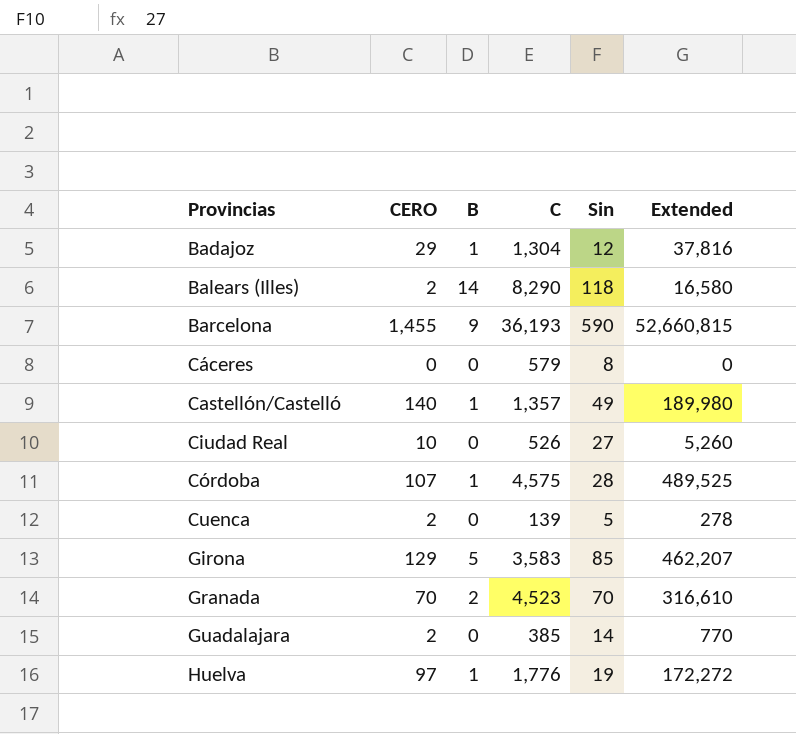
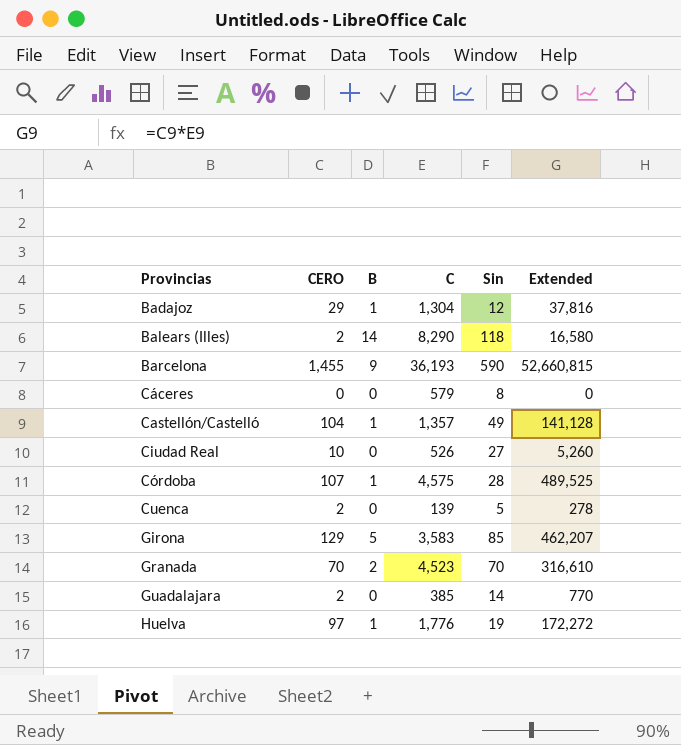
Castellón/Castelló | CERO: 140 -> 104
Castellón/Castelló | Extended: 189,980 -> 141,128

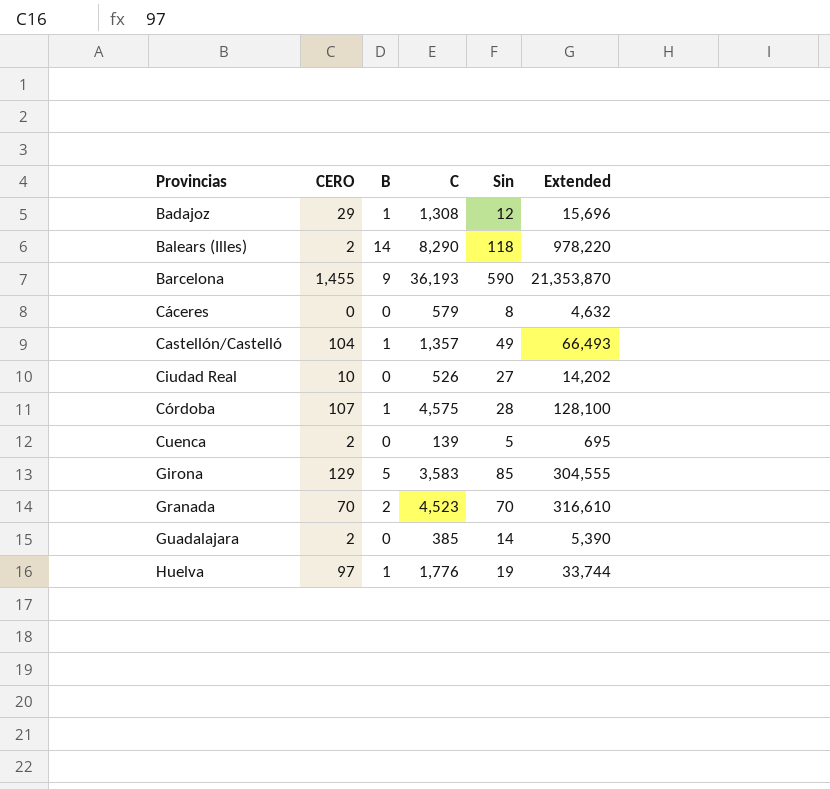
column Extended | formula: [CERO] * [C] -> [C] * [Sin]
Badajoz | C: 1,304 -> 1,308

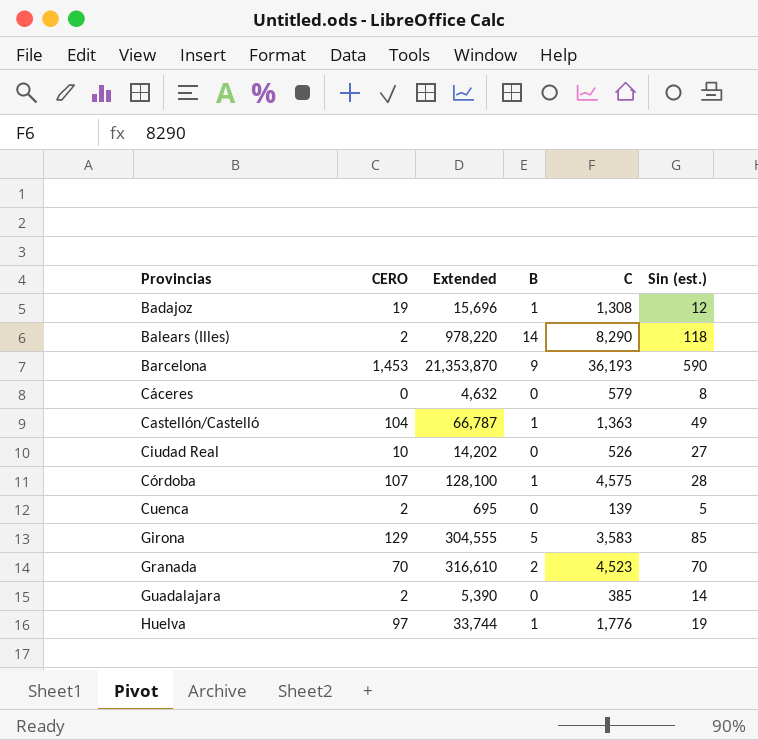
column Extended | position: 6 -> 3
column name: Sin -> Sin (est.)
Badajoz | CERO: 29 -> 19
Barcelona | CERO: 1,455 -> 1,453
Castellón/Castelló | Extended: 66,493 -> 66,787
Castellón/Castelló | C: 1,357 -> 1,363

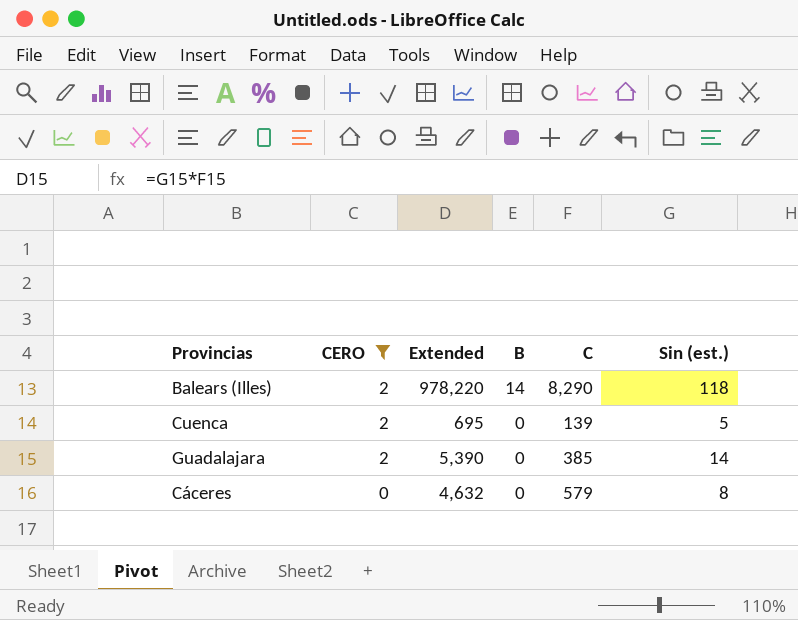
filter: none -> CERO <= 2
row order: Provincias ascending -> CERO descending

